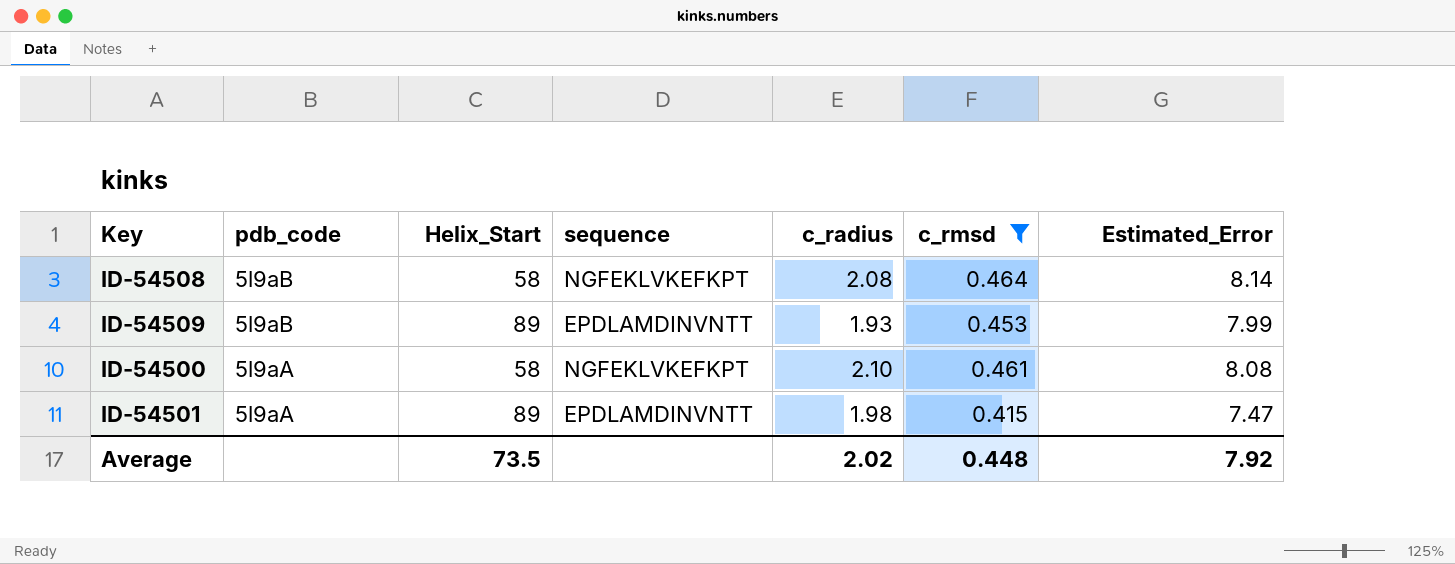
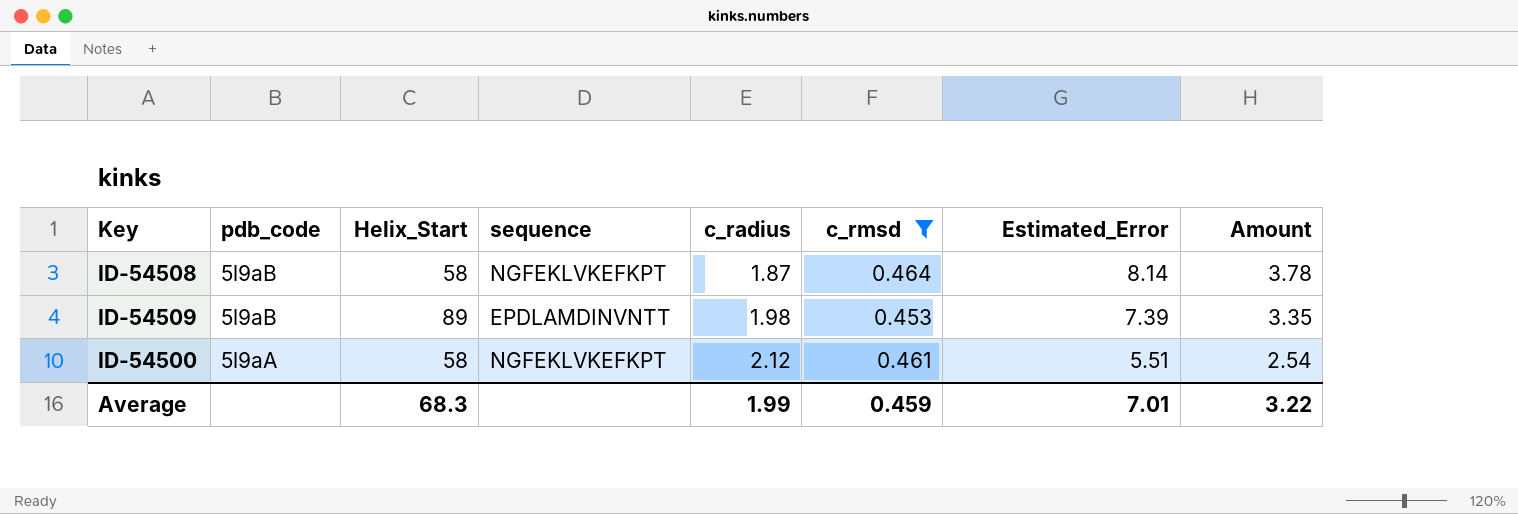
column Amount | formula: none -> [c_rmsd] * [Estimated_Error]
row ID-54501: 5l9aA | 89 | EPDLAMDINVNTT | 1.98 | 0.415 | 7.47 -> none
ID-54508 | c_radius: 2.08 -> 1.87
ID-54509 | c_radius: 1.93 -> 1.98
ID-54509 | Estimated_Error: 7.99 -> 7.39
ID-54500 | c_radius: 2.10 -> 2.12
ID-54500 | Estimated_Error: 8.08 -> 5.51
Average | Helix_Start: 73.5 -> 68.3
Average | c_radius: 2.02 -> 1.99
Average | c_rmsd: 0.448 -> 0.459
Average | Estimated_Error: 7.92 -> 7.01

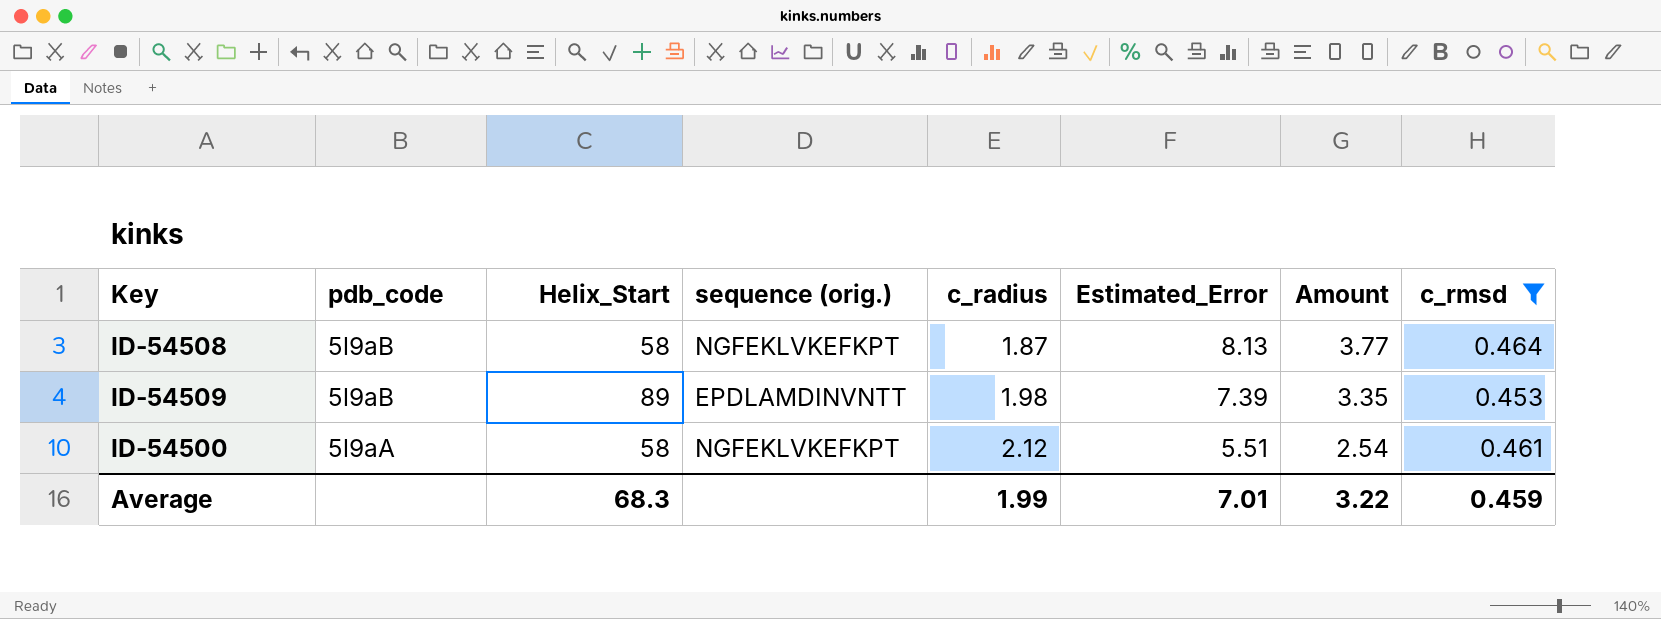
column name: sequence -> sequence (orig.)
column c_rmsd | position: 6 -> 8
ID-54508 | Estimated_Error: 8.14 -> 8.13
ID-54508 | Amount: 3.78 -> 3.77

